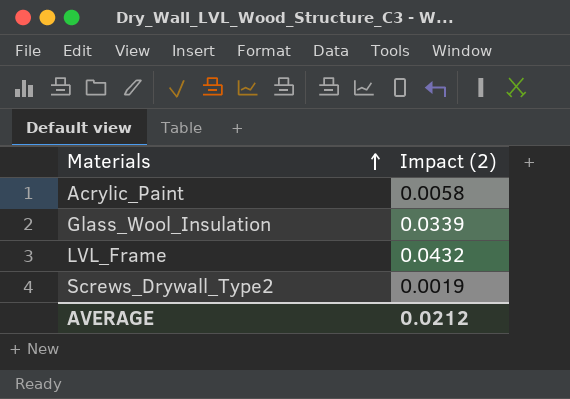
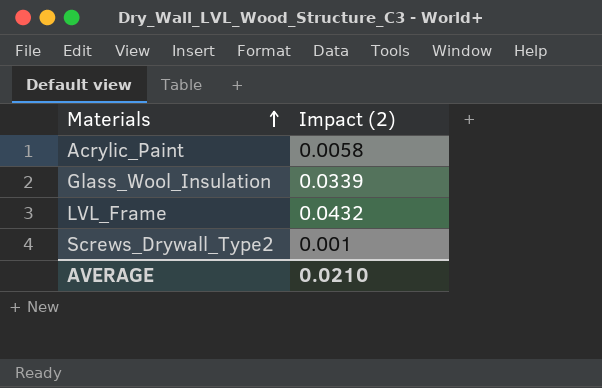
Screws_Drywall_Type2 | Impact (2): 0.0019 -> 0.001
AVERAGE | Impact (2): 0.0212 -> 0.0210

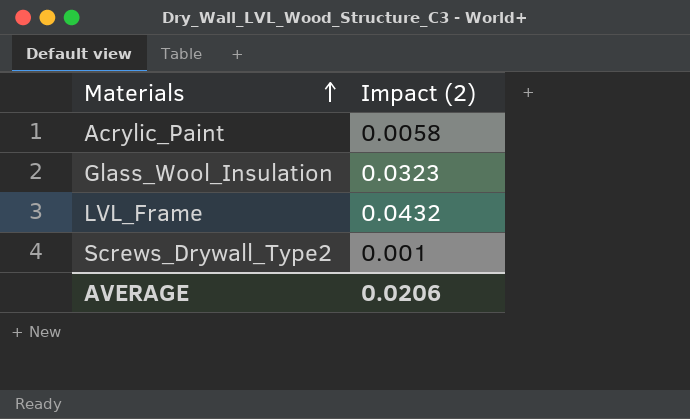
Glass_Wool_Insulation | Impact (2): 0.0339 -> 0.0323
AVERAGE | Impact (2): 0.0210 -> 0.0206

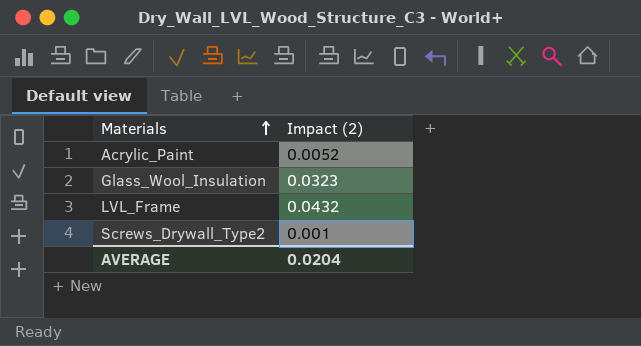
Acrylic_Paint | Impact (2): 0.0058 -> 0.0052
AVERAGE | Impact (2): 0.0206 -> 0.0204

